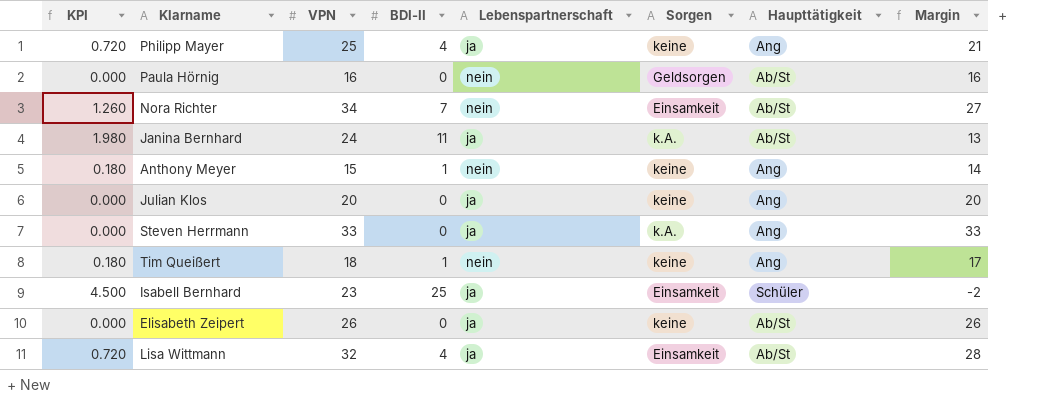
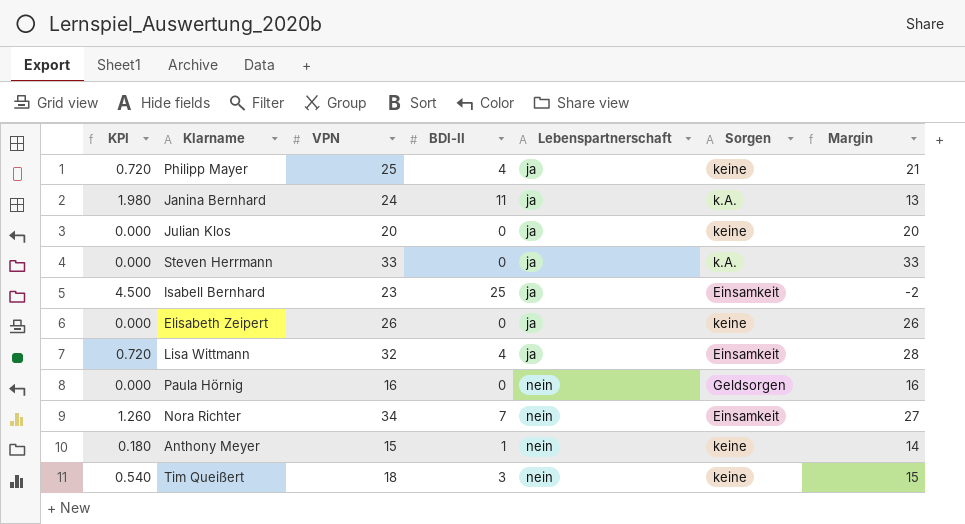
row order: none -> Lebenspartnerschaft ascending
column Haupttätigkeit | position: 7 -> none
Tim Queißert | KPI: 0.180 -> 0.540
Tim Queißert | BDI-II: 1 -> 3
Tim Queißert | Margin: 17 -> 15

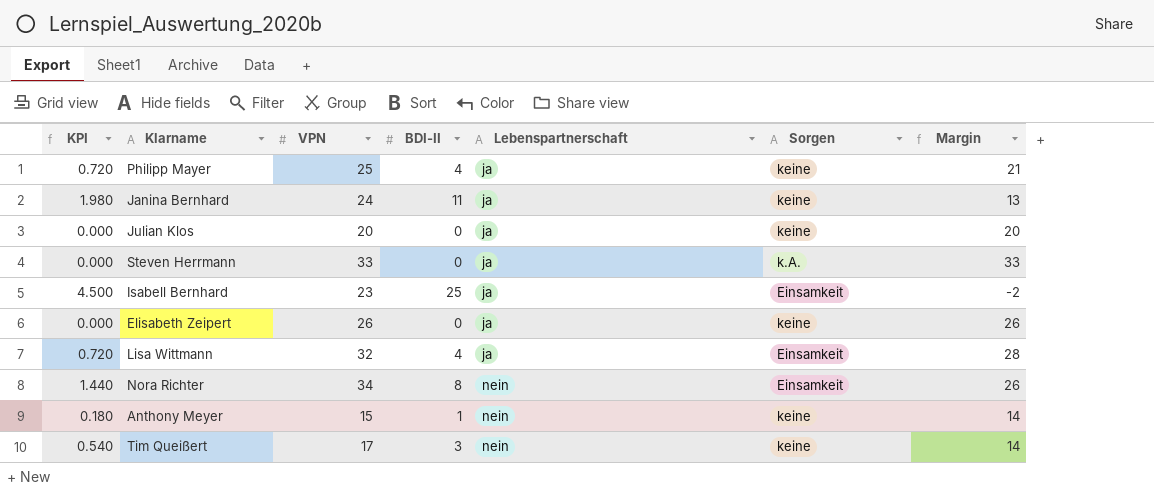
row Paula Hörnig: 0.000 | 16 | 0 | nein | Geldsorgen | 16 -> none
Janina Bernhard | Sorgen: k.A. -> keine
Nora Richter | KPI: 1.260 -> 1.440
Nora Richter | BDI-II: 7 -> 8
Nora Richter | Margin: 27 -> 26
Tim Queißert | VPN: 18 -> 17
Tim Queißert | Margin: 15 -> 14

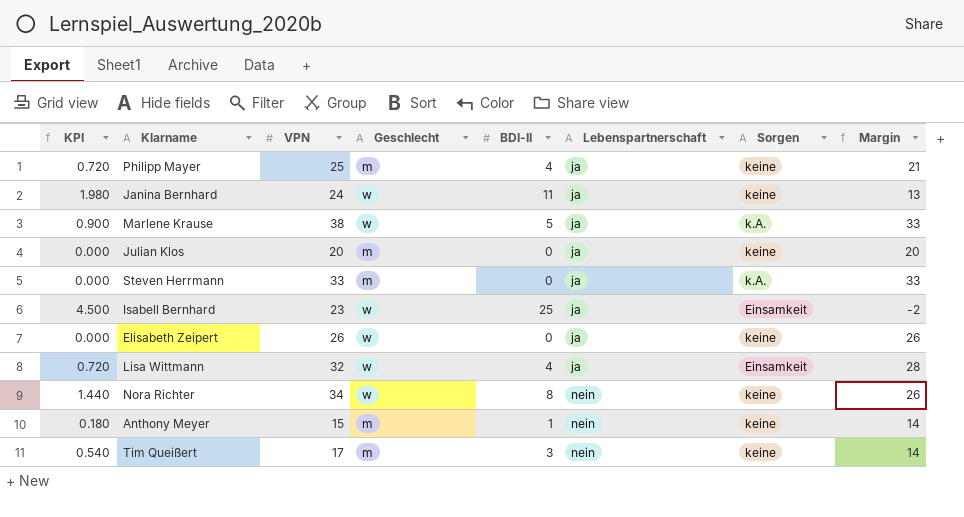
column Geschlecht | position: none -> 4
row Marlene Krause: none -> 0.900 | 38 | w | 5 | ja | k.A. | 33
Nora Richter | Sorgen: Einsamkeit -> keine

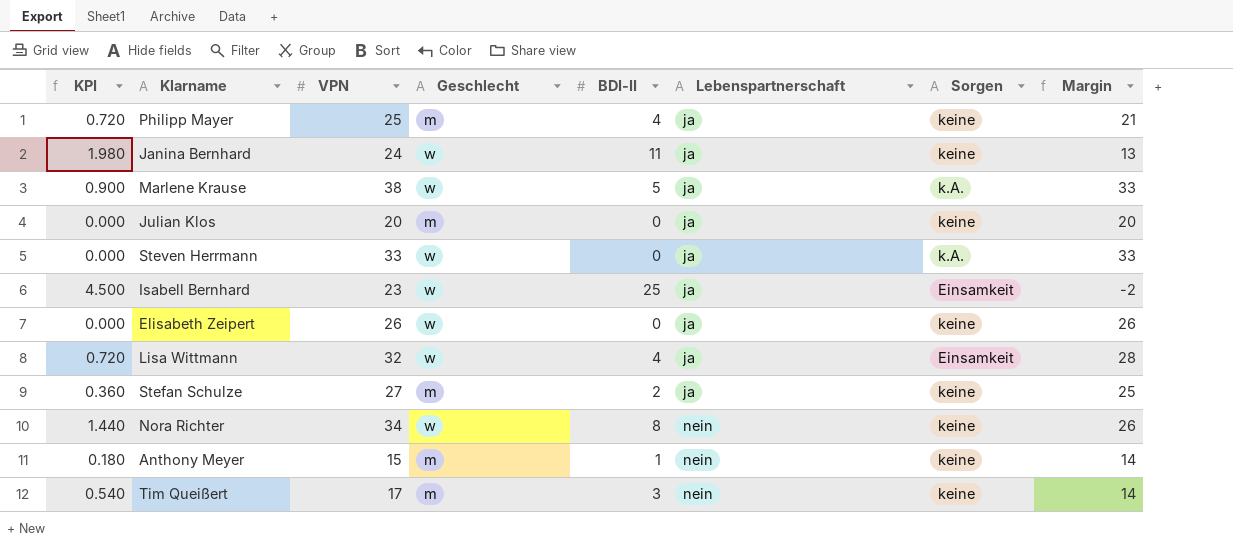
Steven Herrmann | Geschlecht: m -> w
row Stefan Schulze: none -> 0.360 | 27 | m | 2 | ja | keine | 25

